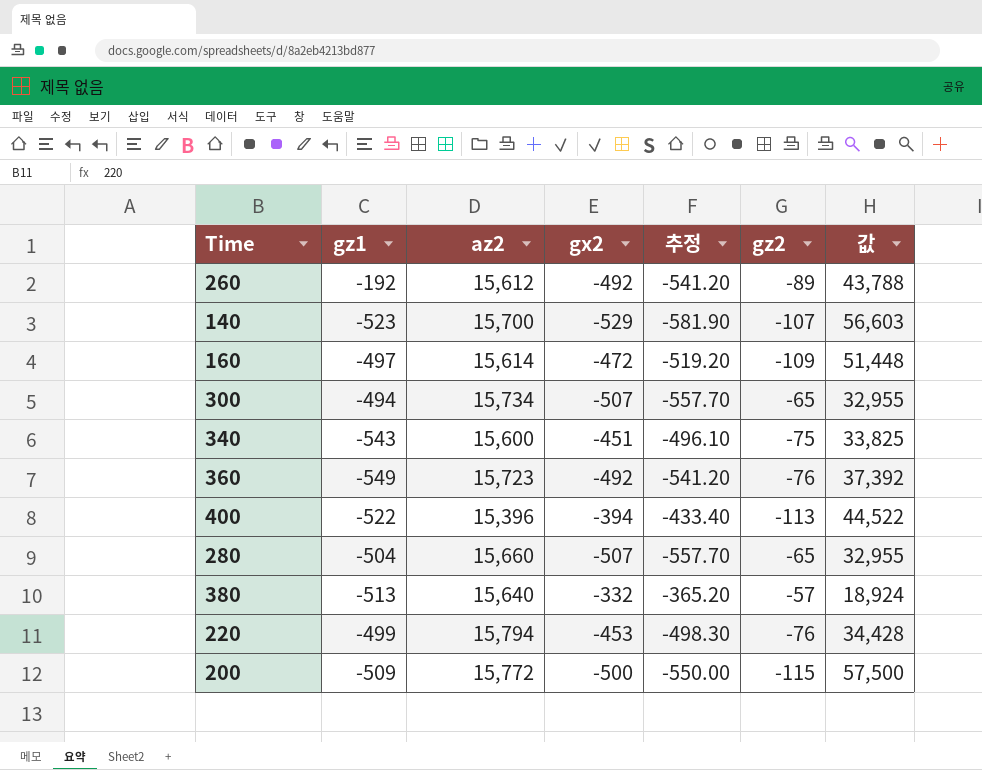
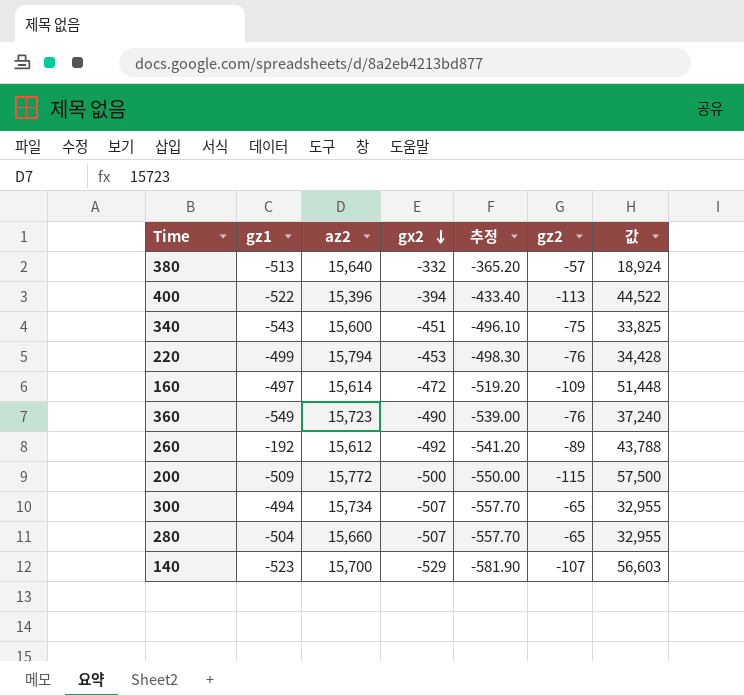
row order: none -> gx2 descending
360 | gx2: -492 -> -490
360 | 추정: -541.20 -> -539.00
360 | 값: 37,392 -> 37,240

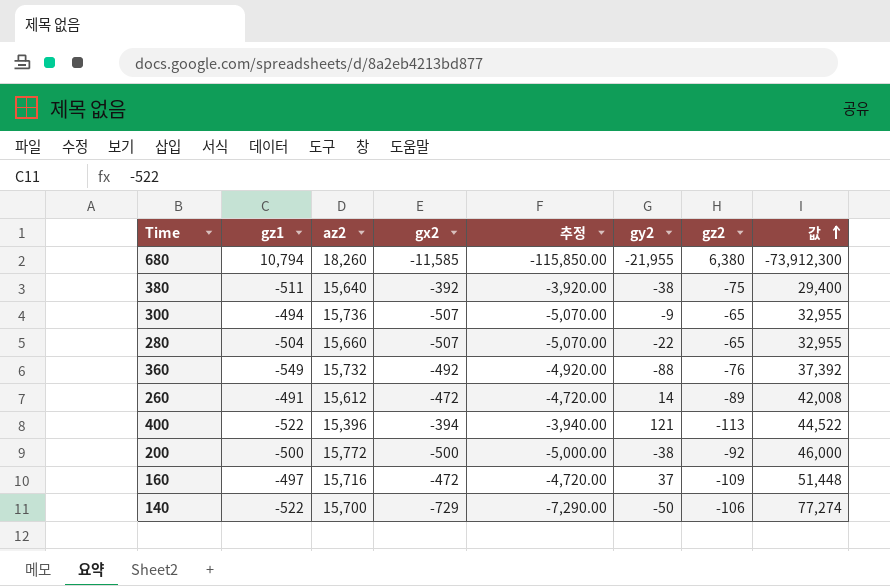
row order: gx2 descending -> 값 ascending
column 추정 | formula: [gx2] * 1.1 -> [gx2] * 10
column gy2 | position: none -> 6
row 340: -543 | 15,600 | -451 | -496.10 | -75 | 33,825 -> none
row 220: -499 | 15,794 | -453 | -498.30 | -76 | 34,428 -> none
row 680: none -> 10,794 | 18,260 | -11,585 | -115,850.00 | -21,955 | 6,380 | -73,912,300
380 | gz1: -513 -> -511
380 | gx2: -332 -> -392
380 | gz2: -57 -> -75
380 | 값: 18,924 -> 29,400
300 | az2: 15,734 -> 15,736
360 | az2: 15,723 -> 15,732
360 | gx2: -490 -> -492
360 | 값: 37,240 -> 37,392
260 | gz1: -192 -> -491
260 | gx2: -492 -> -472
260 | 값: 43,788 -> 42,008
200 | gz1: -509 -> -500
200 | gz2: -115 -> -92
200 | 값: 57,500 -> 46,000
160 | az2: 15,614 -> 15,716
140 | gz1: -523 -> -522
140 | gx2: -529 -> -729
140 | gz2: -107 -> -106
140 | 값: 56,603 -> 77,274

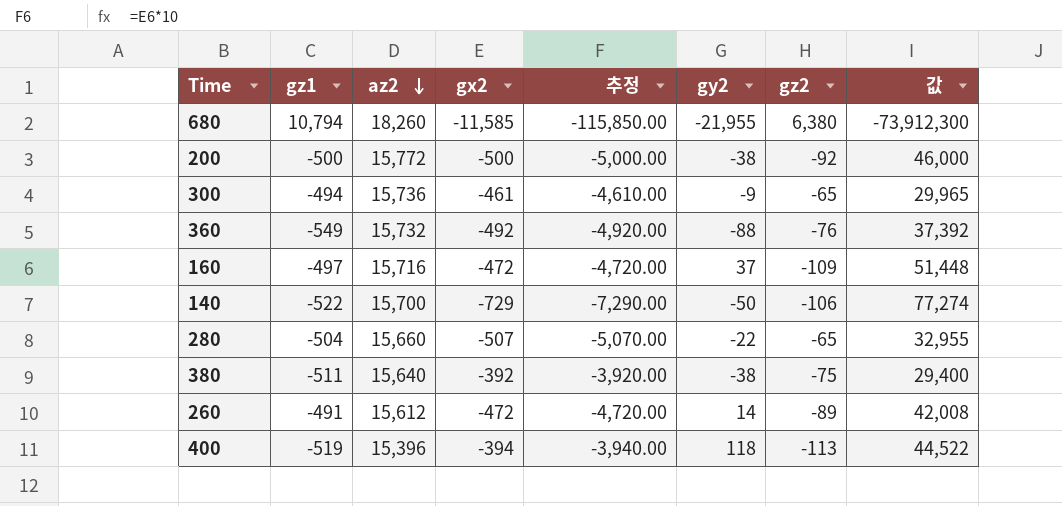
row order: 값 ascending -> az2 descending
300 | gx2: -507 -> -461
300 | 추정: -5,070.00 -> -4,610.00
300 | 값: 32,955 -> 29,965
400 | gz1: -522 -> -519
400 | gy2: 121 -> 118

